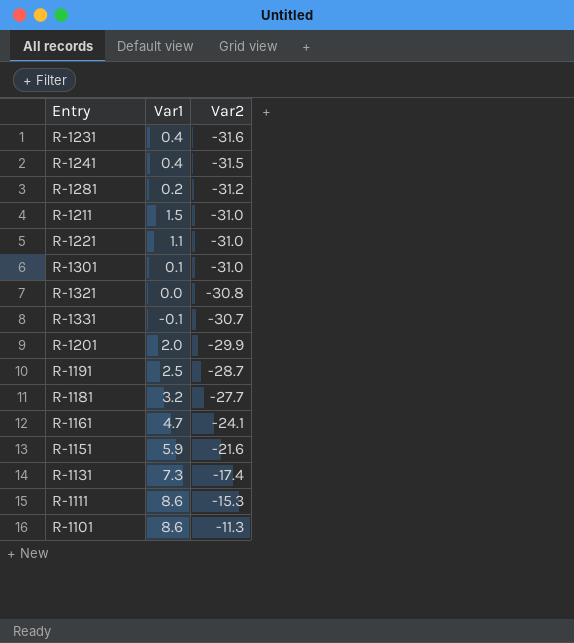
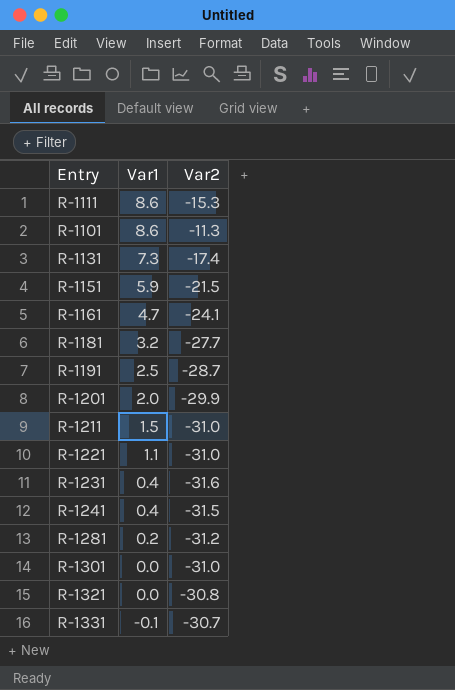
row order: Var2 ascending -> Var1 descending
R-1151 | Var2: -21.6 -> -21.5
R-1301 | Var1: 0.1 -> 0.0

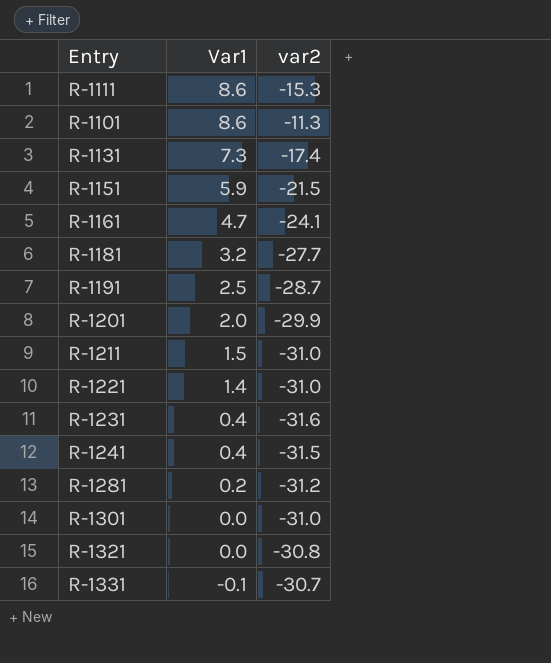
column name: Var2 -> var2
R-1221 | Var1: 1.1 -> 1.4

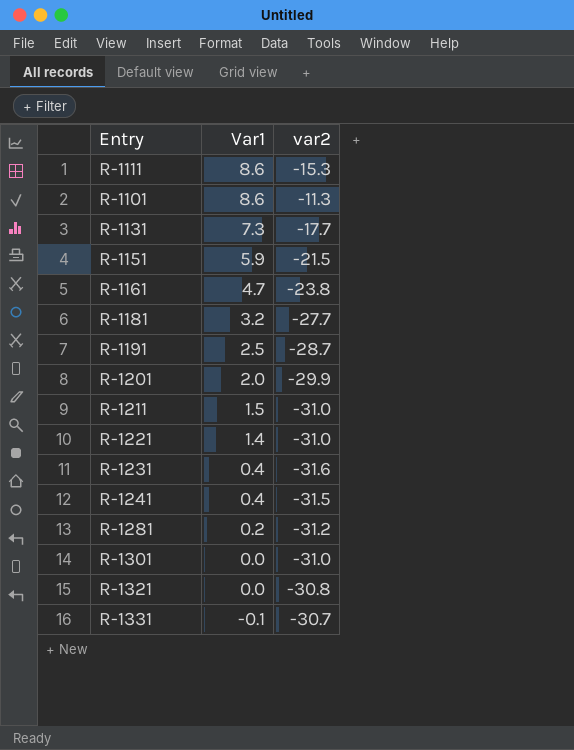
R-1131 | var2: -17.4 -> -17.7
R-1161 | var2: -24.1 -> -23.8

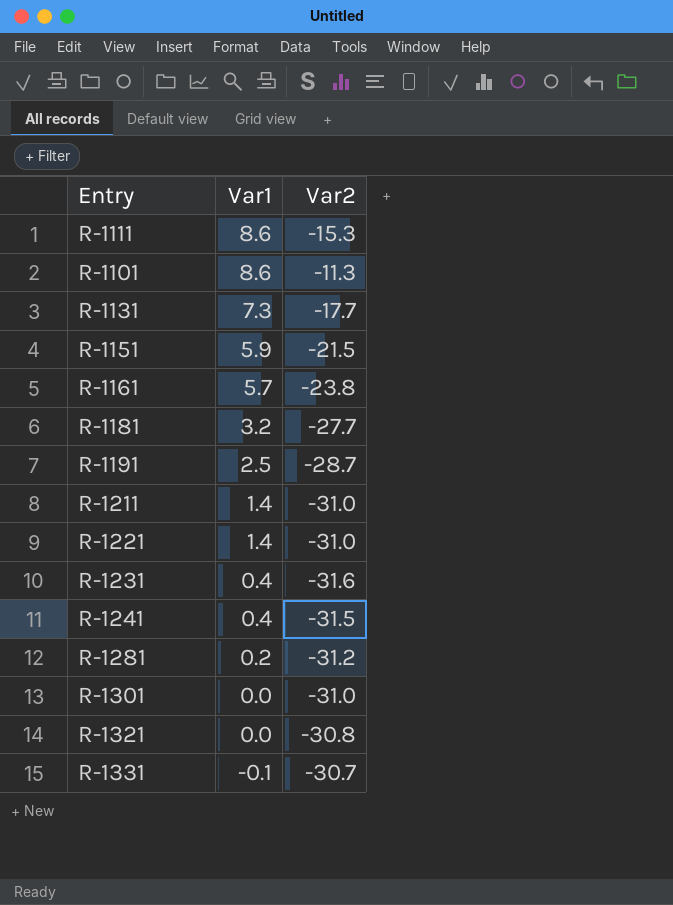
column name: var2 -> Var2
row R-1201: 2.0 | -29.9 -> none
R-1161 | Var1: 4.7 -> 5.7
R-1211 | Var1: 1.5 -> 1.4

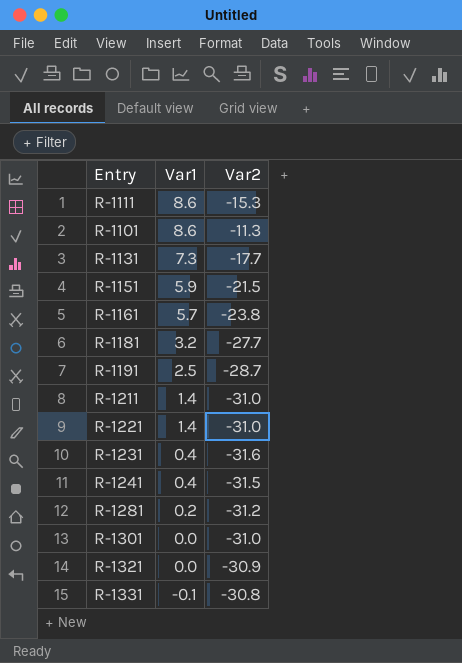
R-1321 | Var2: -30.8 -> -30.9
R-1331 | Var2: -30.7 -> -30.8

